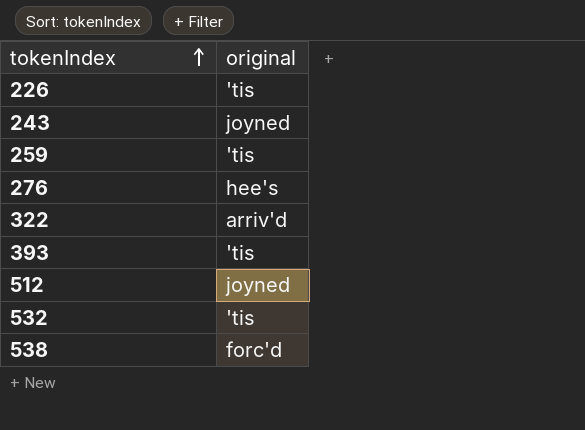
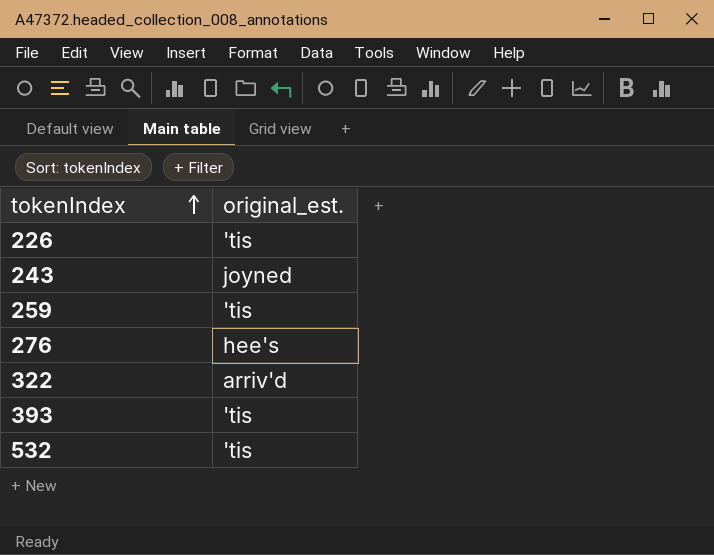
column name: original -> original_est.
row 512: joyned -> none
row 538: forc'd -> none

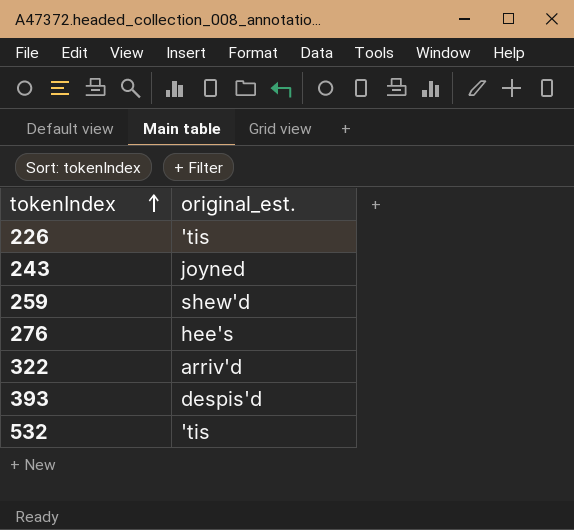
259 | original_est.: 'tis -> shew'd
393 | original_est.: 'tis -> despis'd

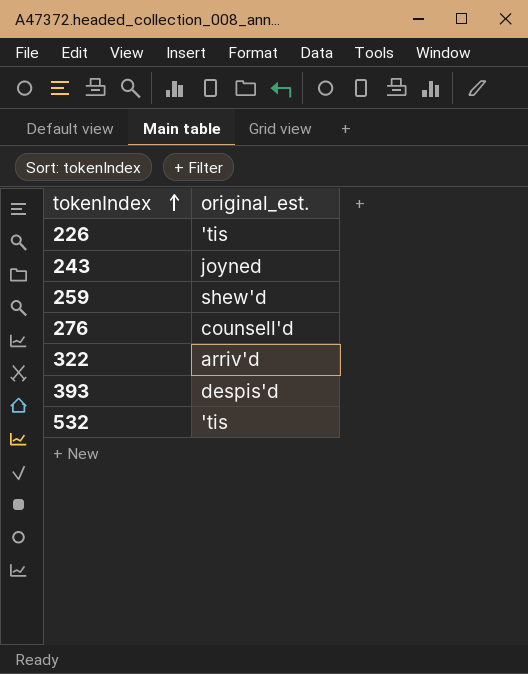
276 | original_est.: hee's -> counsell'd

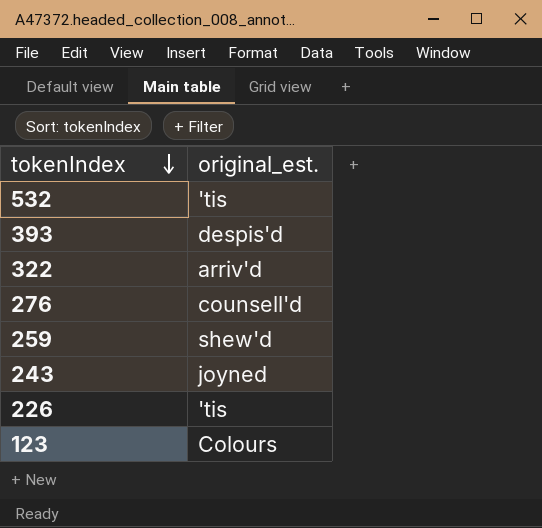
row order: tokenIndex ascending -> tokenIndex descending
row 123: none -> Colours

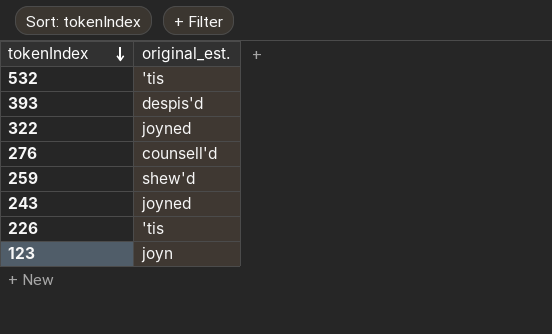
322 | original_est.: arriv'd -> joyned
123 | original_est.: Colours -> joyn

